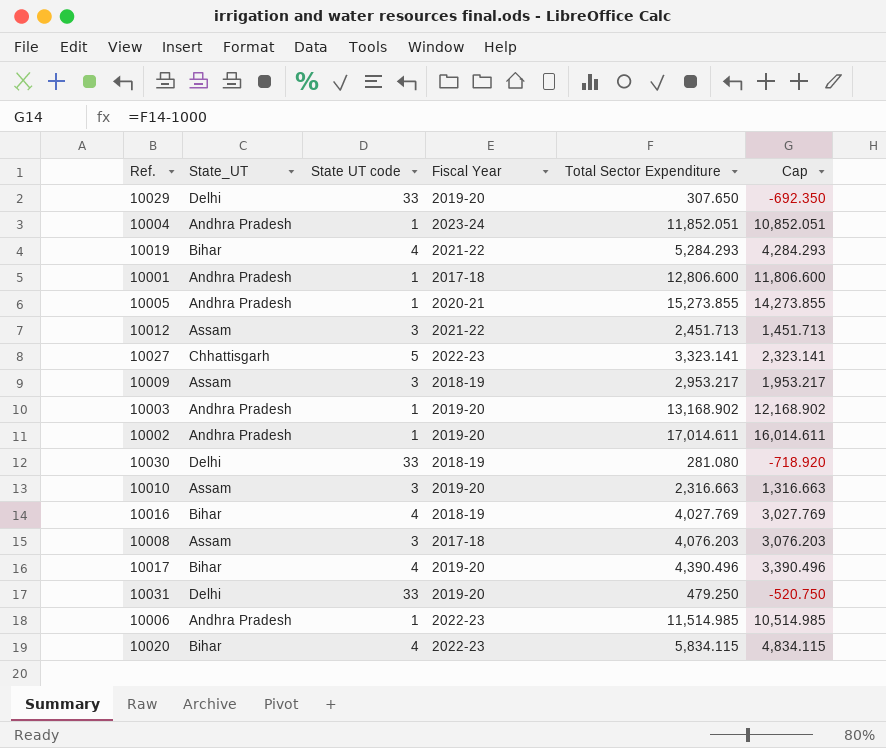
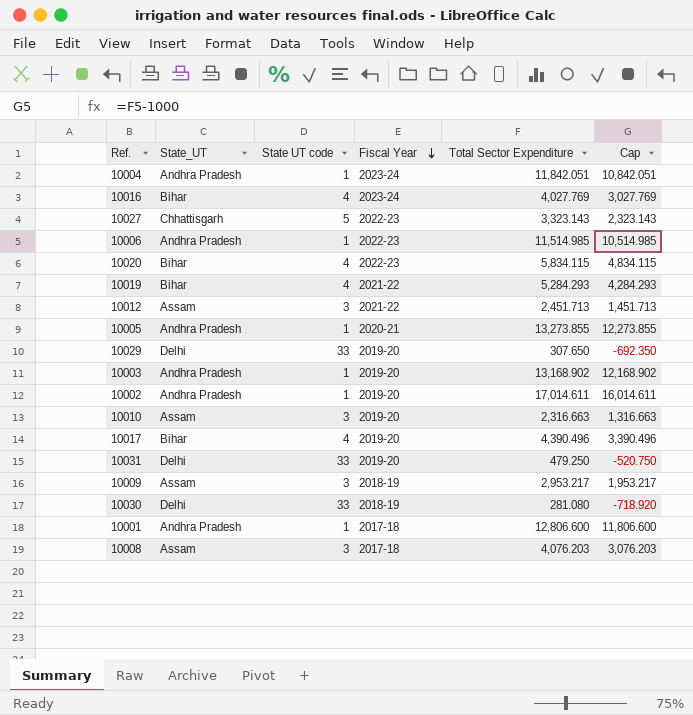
row order: none -> Fiscal Year descending
10004 | Total Sector Expenditure: 11,852.051 -> 11,842.051
10004 | Cap: 10,852.051 -> 10,842.051
10016 | Fiscal Year: 2018-19 -> 2023-24
10027 | Total Sector Expenditure: 3,323.141 -> 3,323.143
10027 | Cap: 2,323.141 -> 2,323.143
10005 | Total Sector Expenditure: 15,273.855 -> 13,273.855
10005 | Cap: 14,273.855 -> 12,273.855

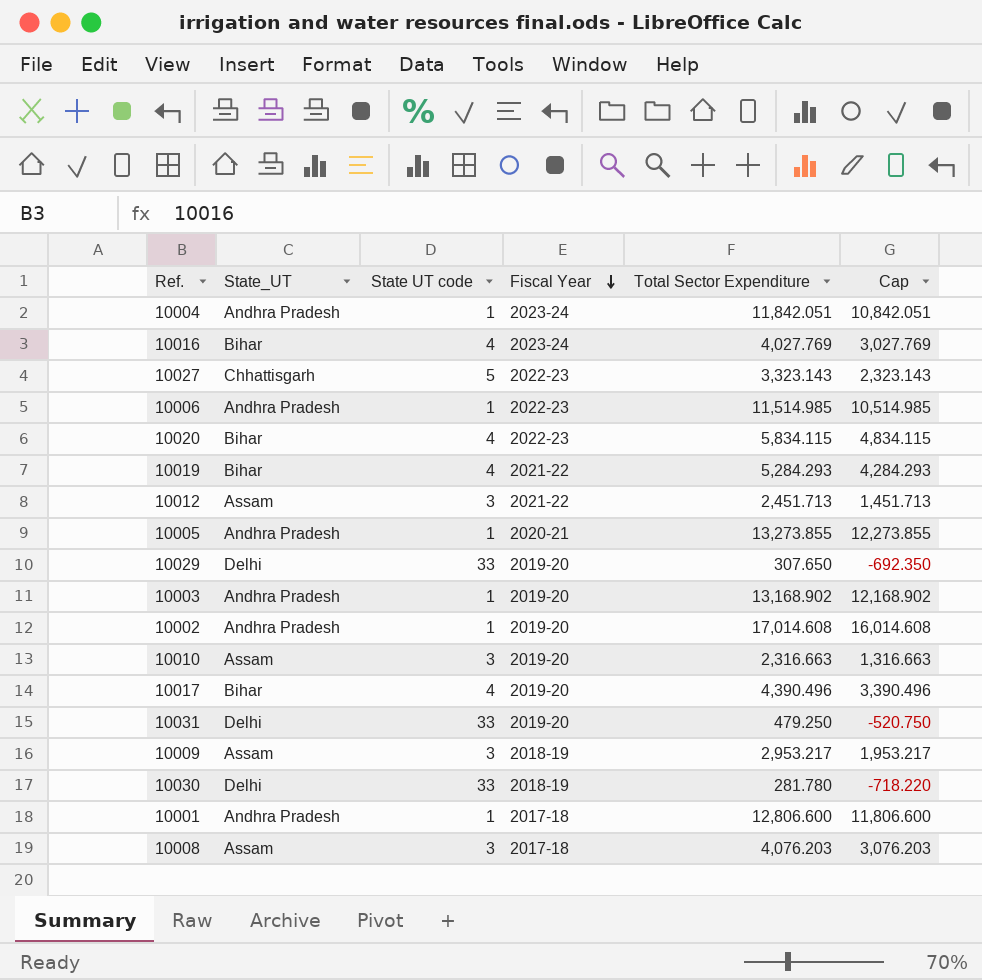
10002 | Total Sector Expenditure: 17,014.611 -> 17,014.608
10002 | Cap: 16,014.611 -> 16,014.608
10030 | Total Sector Expenditure: 281.080 -> 281.780
10030 | Cap: -718.920 -> -718.220

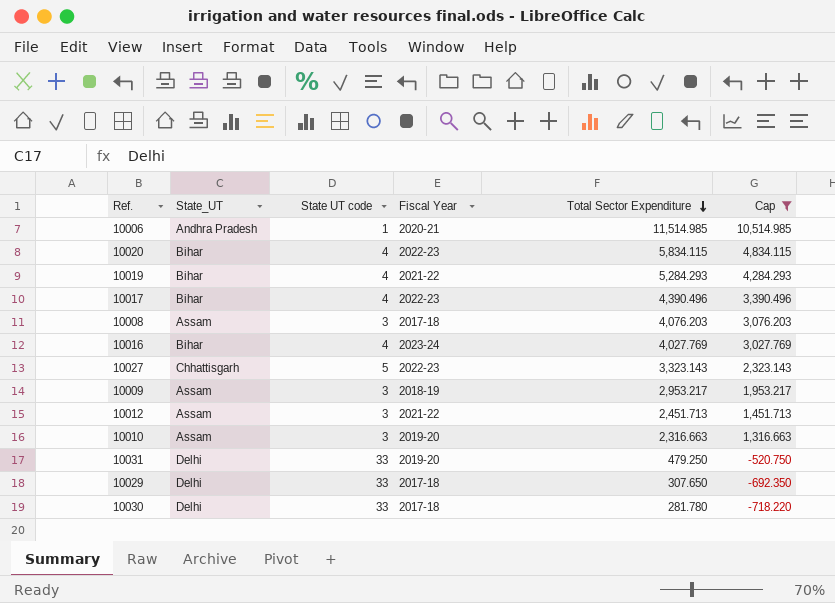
filter: none -> Cap <= 10,514.985
row order: Fiscal Year descending -> Total Sector Expenditure descending
10006 | Fiscal Year: 2022-23 -> 2020-21
10017 | Fiscal Year: 2019-20 -> 2022-23
10029 | Fiscal Year: 2019-20 -> 2017-18
10030 | Fiscal Year: 2018-19 -> 2017-18

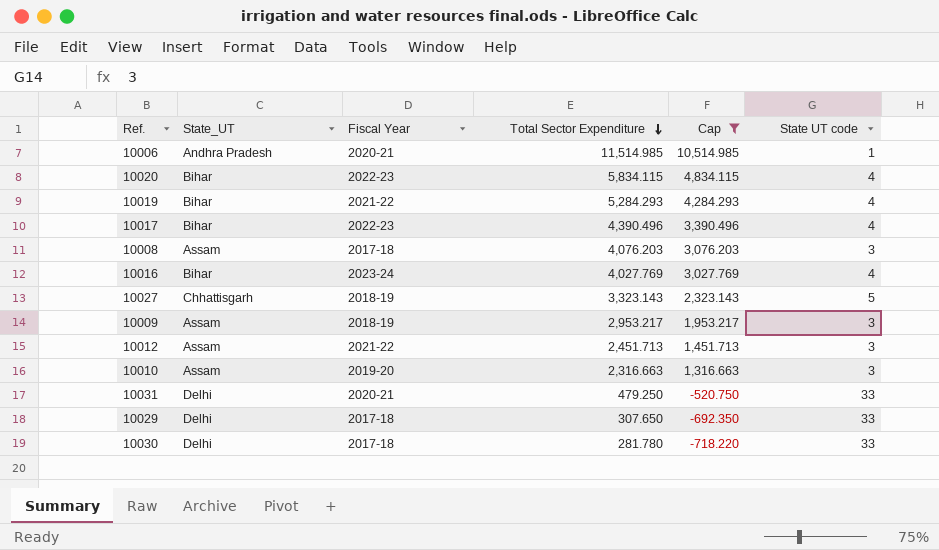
column State UT code | position: 3 -> 6
10027 | Fiscal Year: 2022-23 -> 2018-19
10031 | Fiscal Year: 2019-20 -> 2020-21

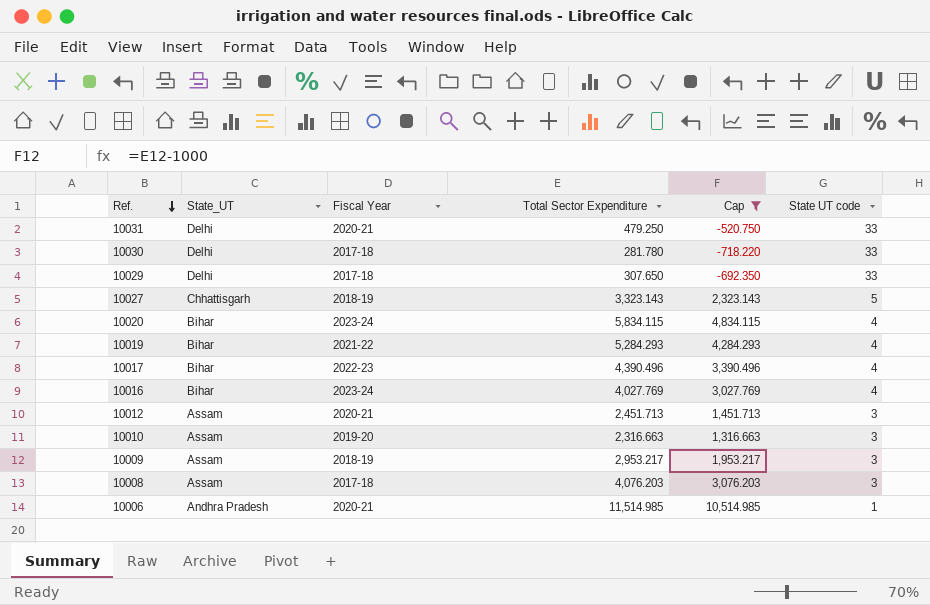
row order: Total Sector Expenditure descending -> Ref. descending
10020 | Fiscal Year: 2022-23 -> 2023-24
10012 | Fiscal Year: 2021-22 -> 2020-21

